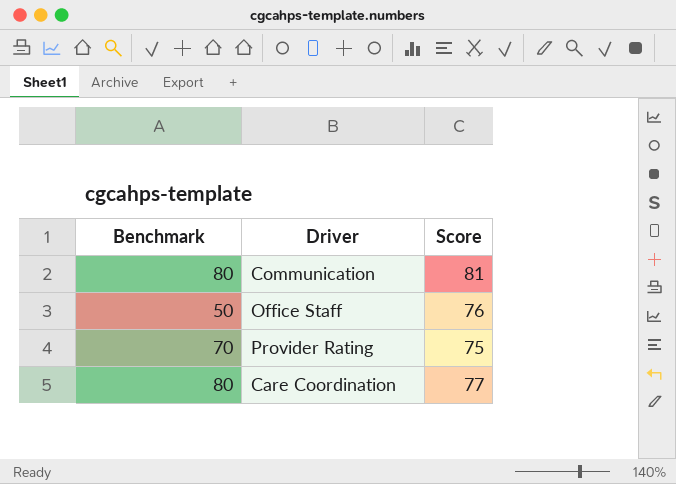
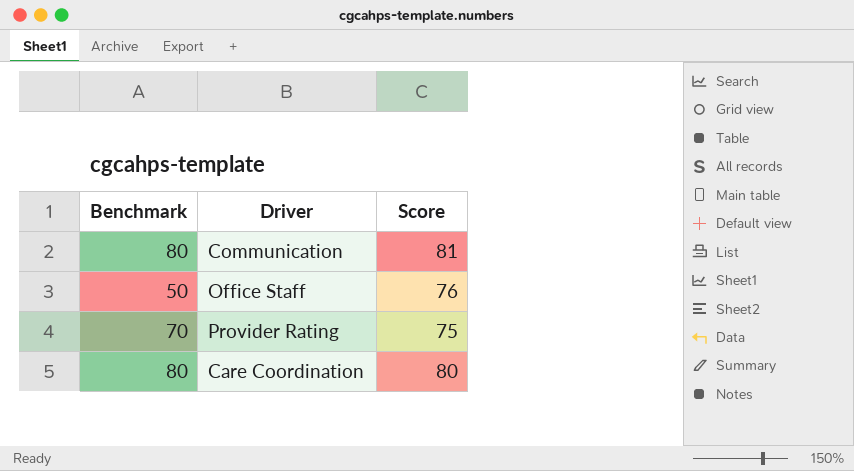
Care Coordination | Score: 77 -> 80

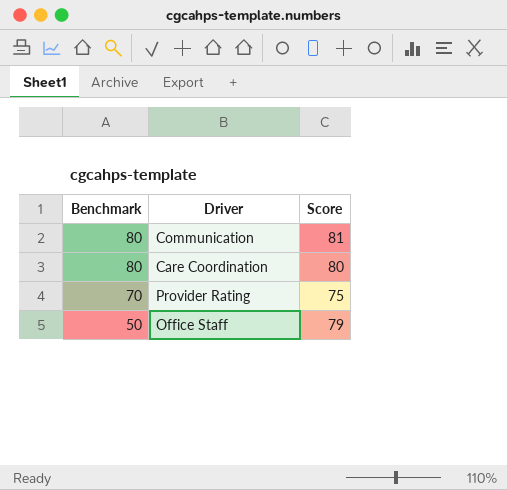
row order: none -> Benchmark descending
Office Staff | Score: 76 -> 79

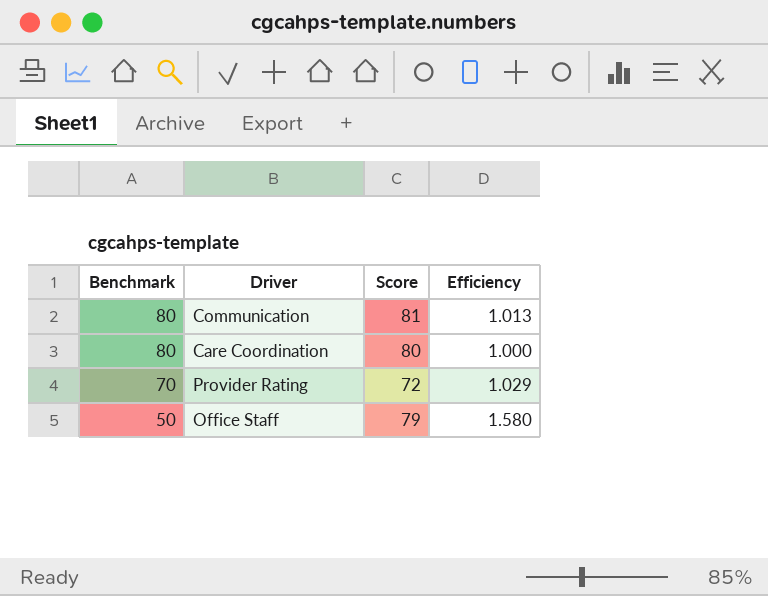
column Efficiency | formula: none -> [Score] / [Benchmark]
Provider Rating | Score: 75 -> 72

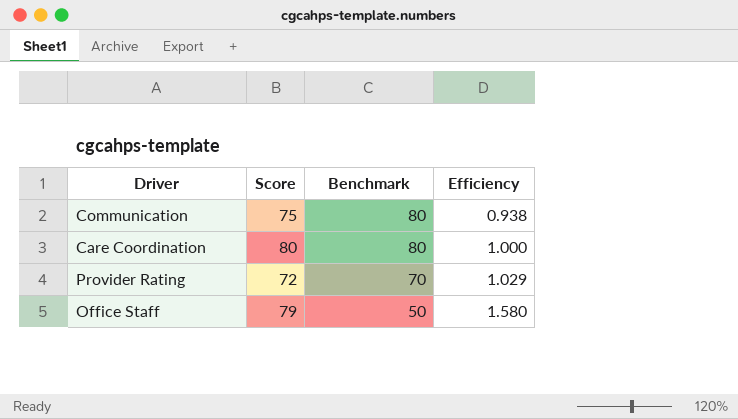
column Benchmark | position: 1 -> 3
Communication | Score: 81 -> 75
Communication | Efficiency: 1.013 -> 0.938

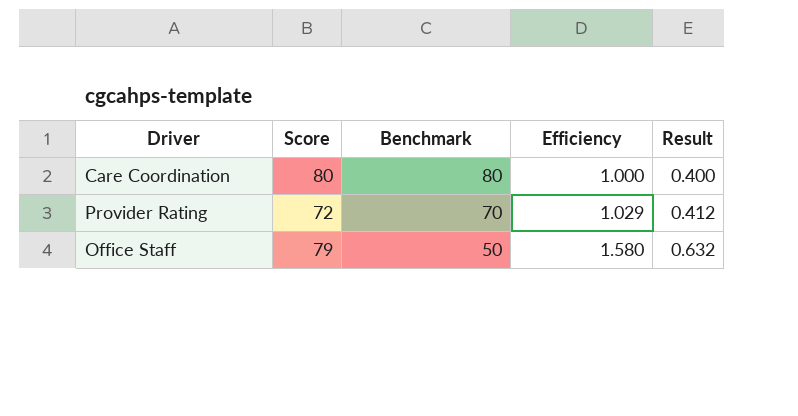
column Result | formula: none -> [Efficiency] * 0.4
row Communication: 75 | 80 | 0.938 -> none

